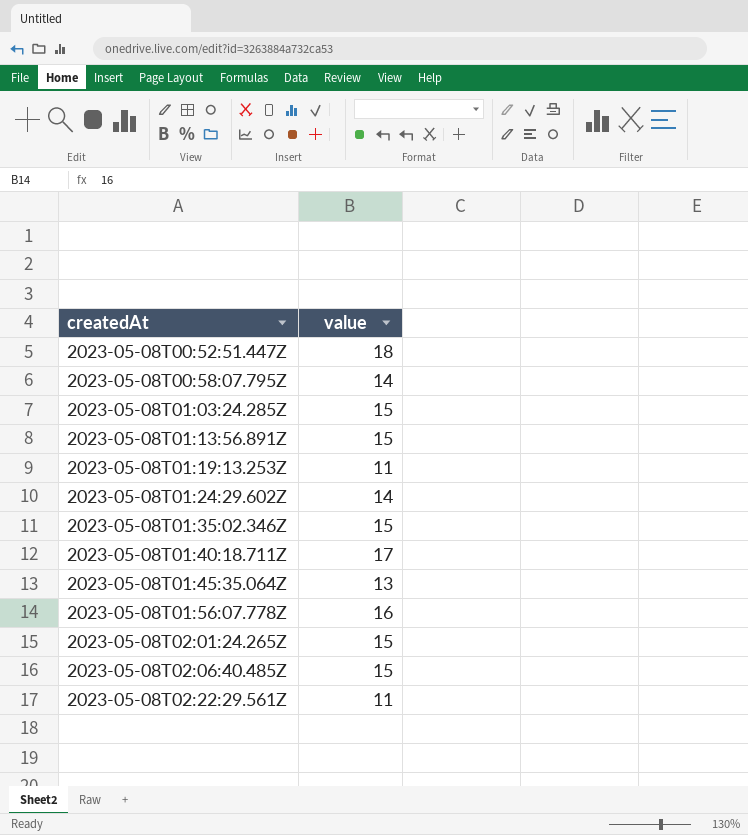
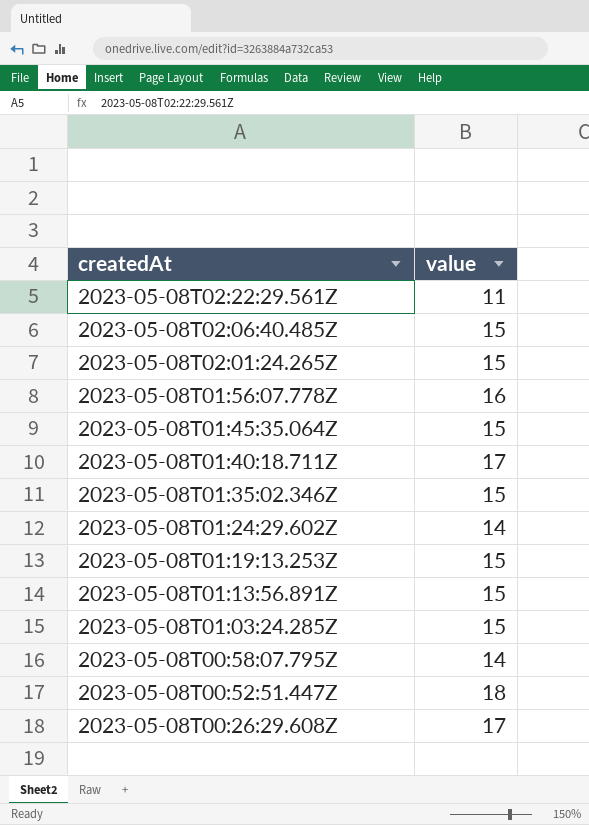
row order: createdAt ascending -> createdAt descending
2023-05-08T01:45:35.064Z | value: 13 -> 15
2023-05-08T01:19:13.253Z | value: 11 -> 15
row 2023-05-08T00:26:29.608Z: none -> 17

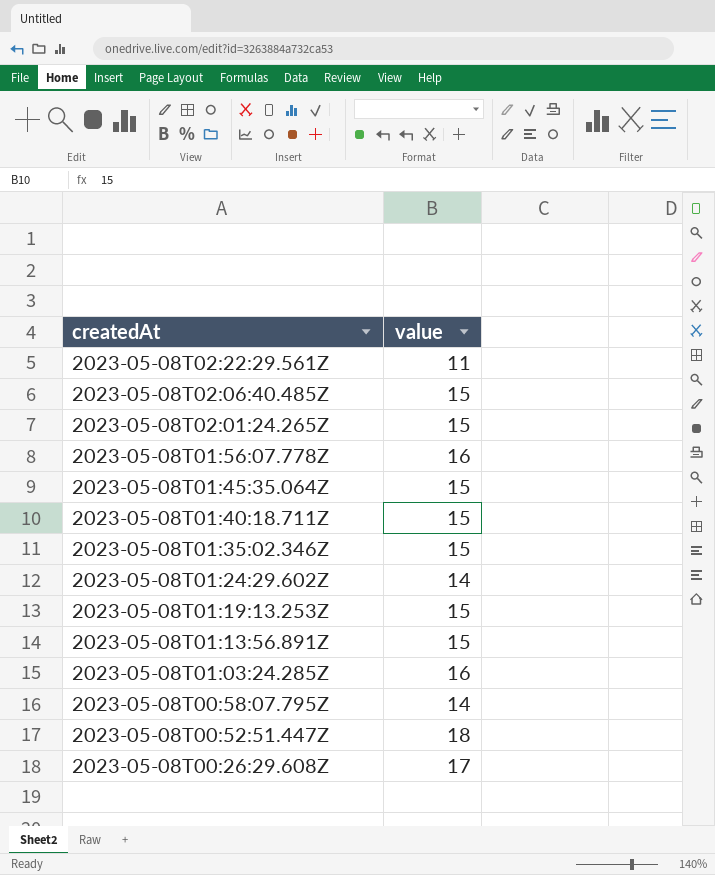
2023-05-08T01:40:18.711Z | value: 17 -> 15
2023-05-08T01:03:24.285Z | value: 15 -> 16

